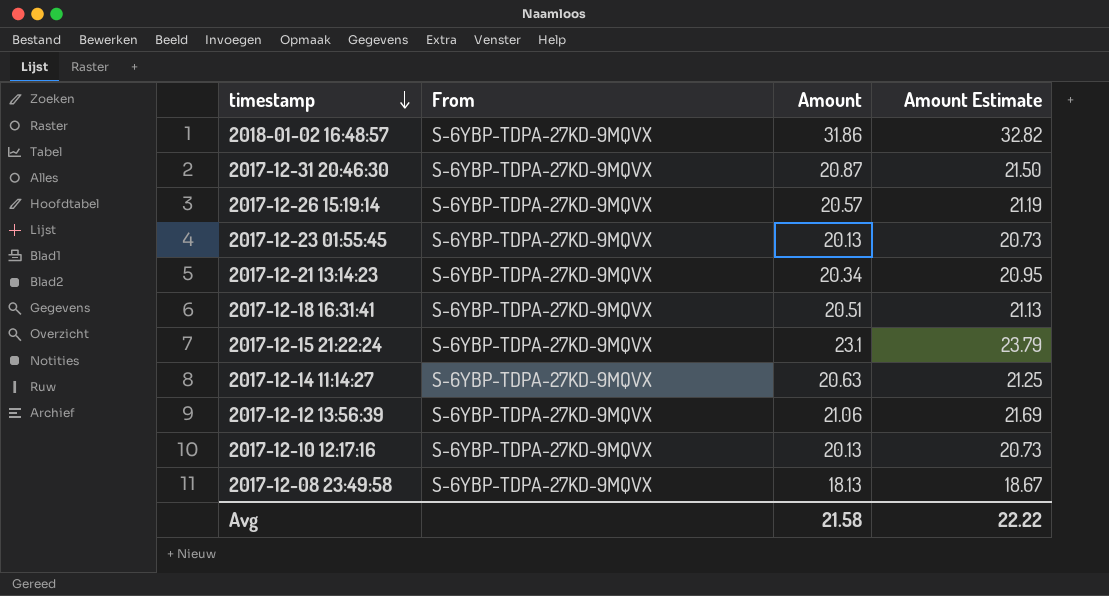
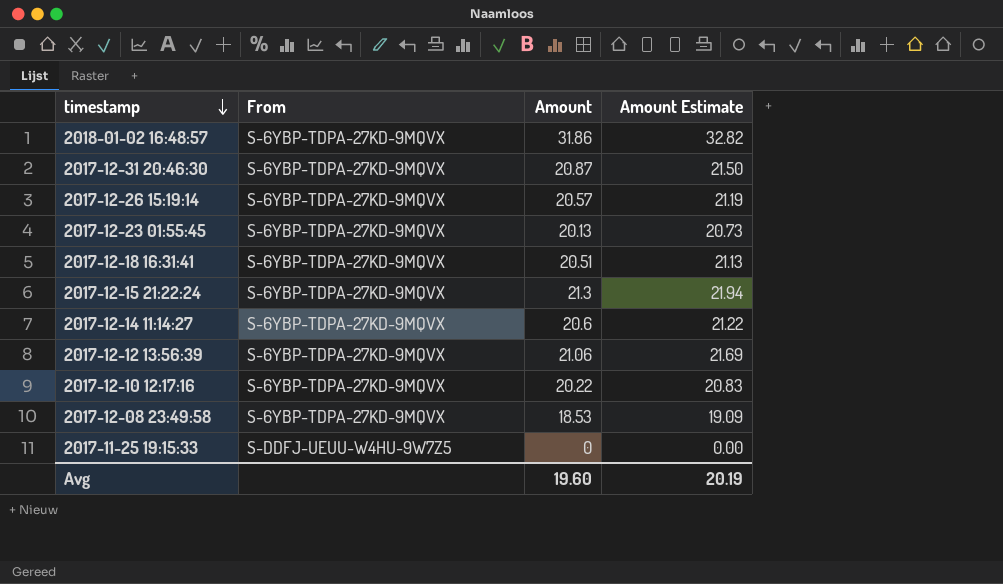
row 2017-12-21 13:14:23: S-6YBP-TDPA-27KD-9MQVX | 20.34 | 20.95 -> none
2017-12-15 21:22:24 | Amount: 23.1 -> 21.3
2017-12-15 21:22:24 | Amount Estimate: 23.79 -> 21.94
2017-12-14 11:14:27 | Amount: 20.63 -> 20.6
2017-12-14 11:14:27 | Amount Estimate: 21.25 -> 21.22
2017-12-10 12:17:16 | Amount: 20.13 -> 20.22
2017-12-10 12:17:16 | Amount Estimate: 20.73 -> 20.83
2017-12-08 23:49:58 | Amount: 18.13 -> 18.53
2017-12-08 23:49:58 | Amount Estimate: 18.67 -> 19.09
row 2017-11-25 19:15:33: none -> S-DDFJ-UEUU-W4HU-9W7Z5 | 0 | 0.00
Avg | Amount: 21.58 -> 19.60
Avg | Amount Estimate: 22.22 -> 20.19

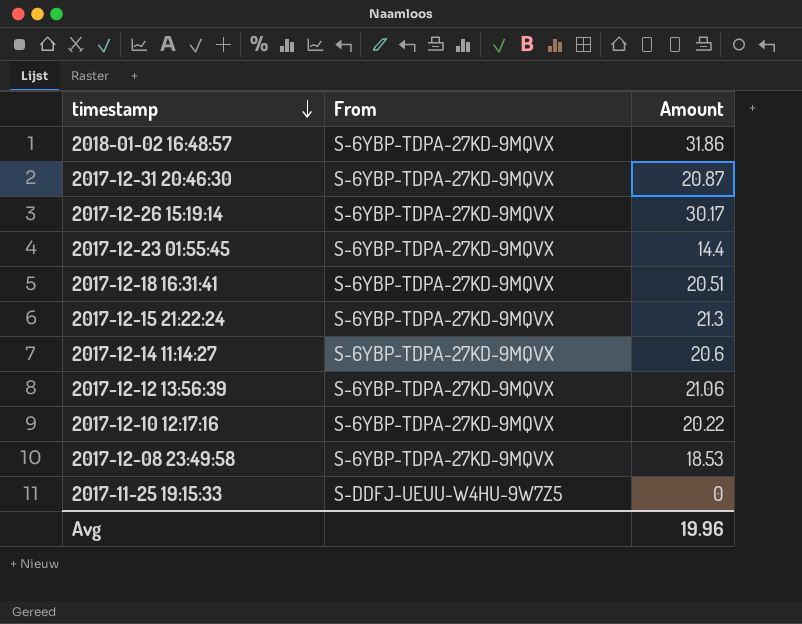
column Amount Estimate | formula: [Amount] * 1.03 -> none
2017-12-26 15:19:14 | Amount: 20.57 -> 30.17
2017-12-23 01:55:45 | Amount: 20.13 -> 14.4
Avg | Amount: 19.60 -> 19.96

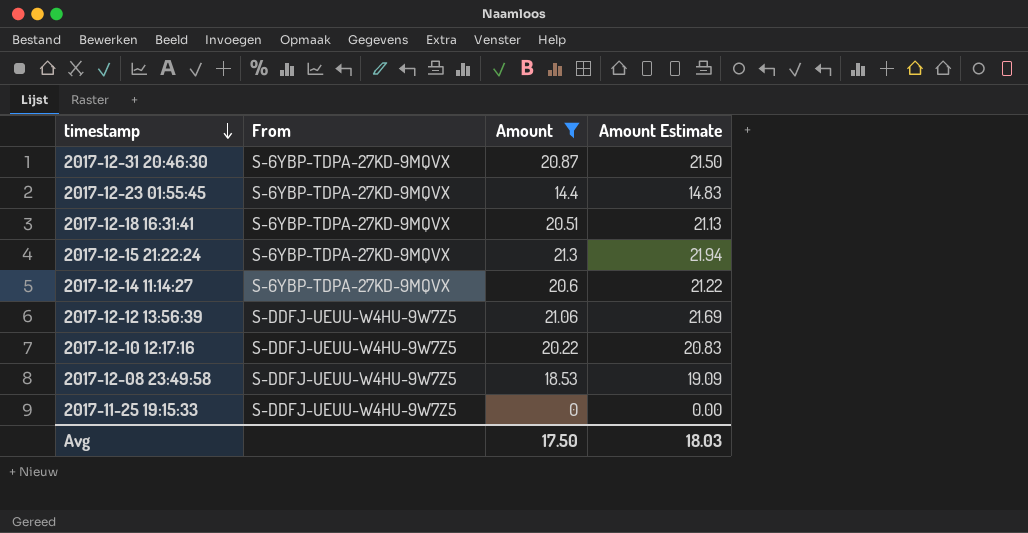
filter: none -> Amount <= 21.3
column Amount Estimate | formula: none -> [Amount] * 1.03
2017-12-12 13:56:39 | From: S-6YBP-TDPA-27KD-9MQVX -> S-DDFJ-UEUU-W4HU-9W7Z5
2017-12-10 12:17:16 | From: S-6YBP-TDPA-27KD-9MQVX -> S-DDFJ-UEUU-W4HU-9W7Z5
2017-12-08 23:49:58 | From: S-6YBP-TDPA-27KD-9MQVX -> S-DDFJ-UEUU-W4HU-9W7Z5
Avg | Amount: 19.96 -> 17.50

